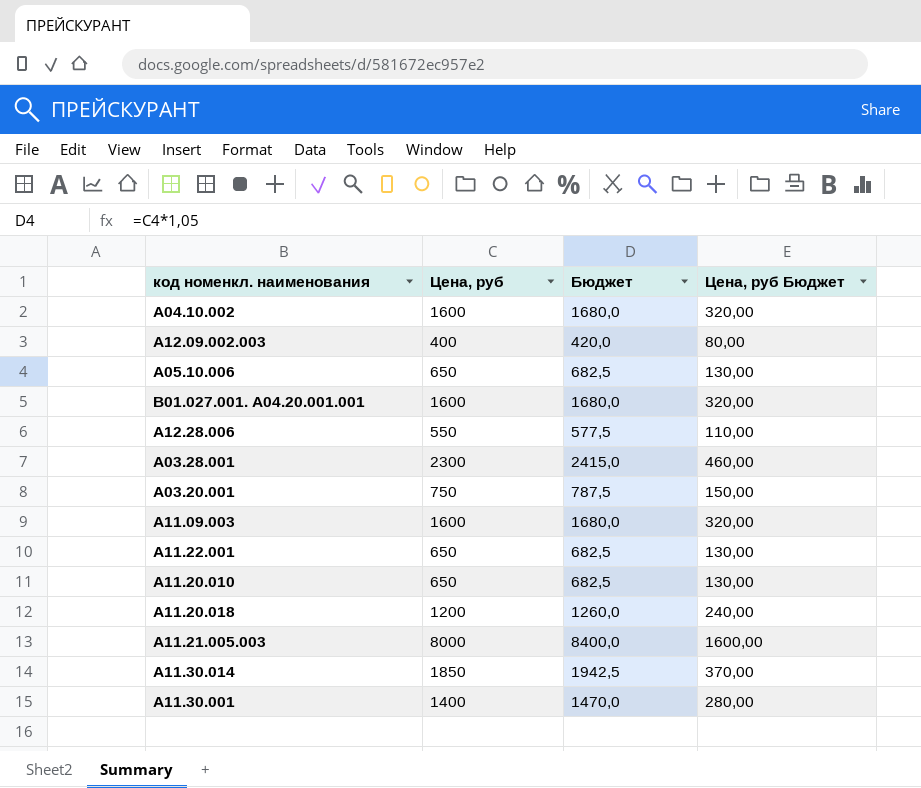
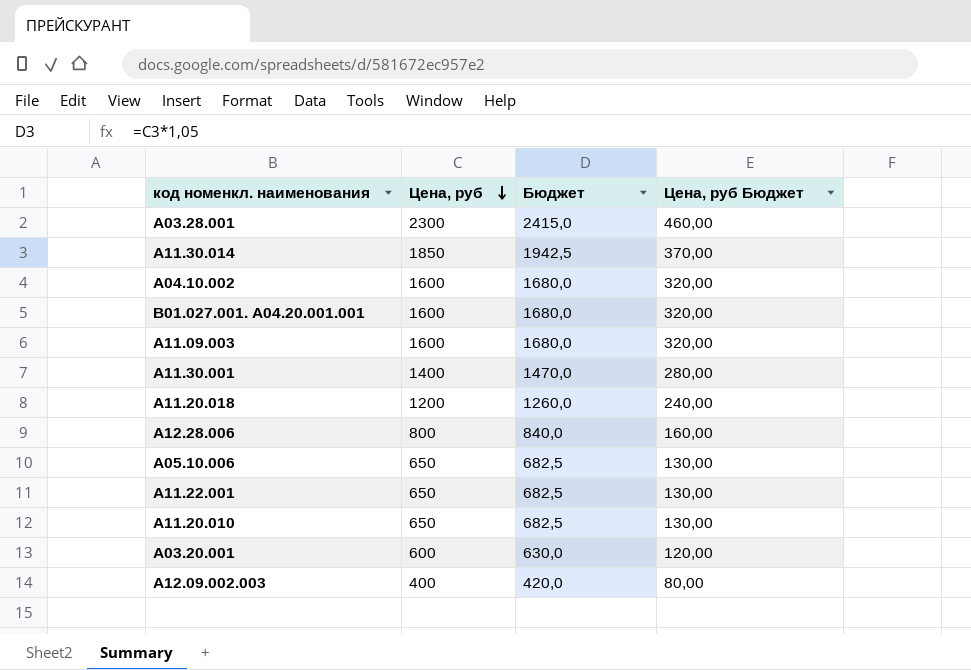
row order: none -> Цена, руб descending
row A11.21.005.003: 8000 | 8400,0 | 1600,00 -> none
А12.28.006 | Цена, руб: 550 -> 800
А12.28.006 | Бюджет: 577,5 -> 840,0
А12.28.006 | Цена, руб Бюджет: 110,00 -> 160,00
А03.20.001 | Цена, руб: 750 -> 600
А03.20.001 | Бюджет: 787,5 -> 630,0
А03.20.001 | Цена, руб Бюджет: 150,00 -> 120,00

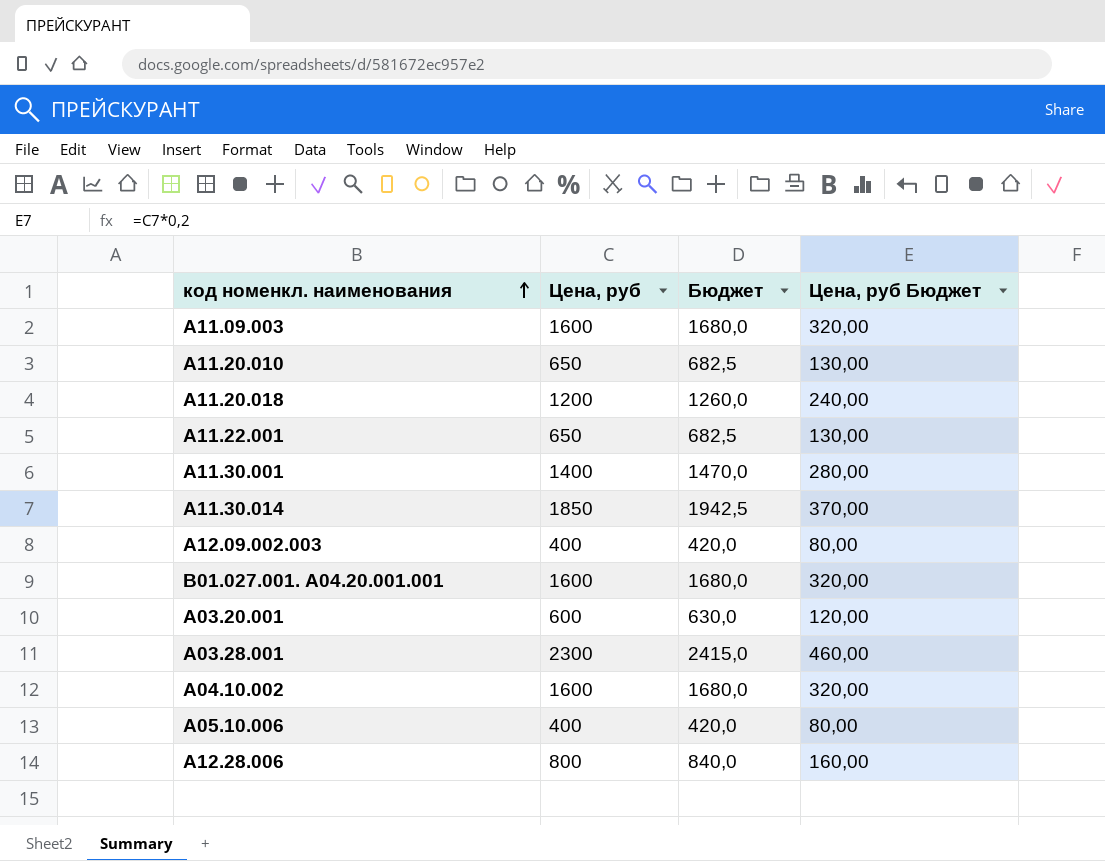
row order: Цена, руб descending -> код номенкл. наименования ascending
А05.10.006 | Цена, руб: 650 -> 400
А05.10.006 | Бюджет: 682,5 -> 420,0
А05.10.006 | Цена, руб Бюджет: 130,00 -> 80,00

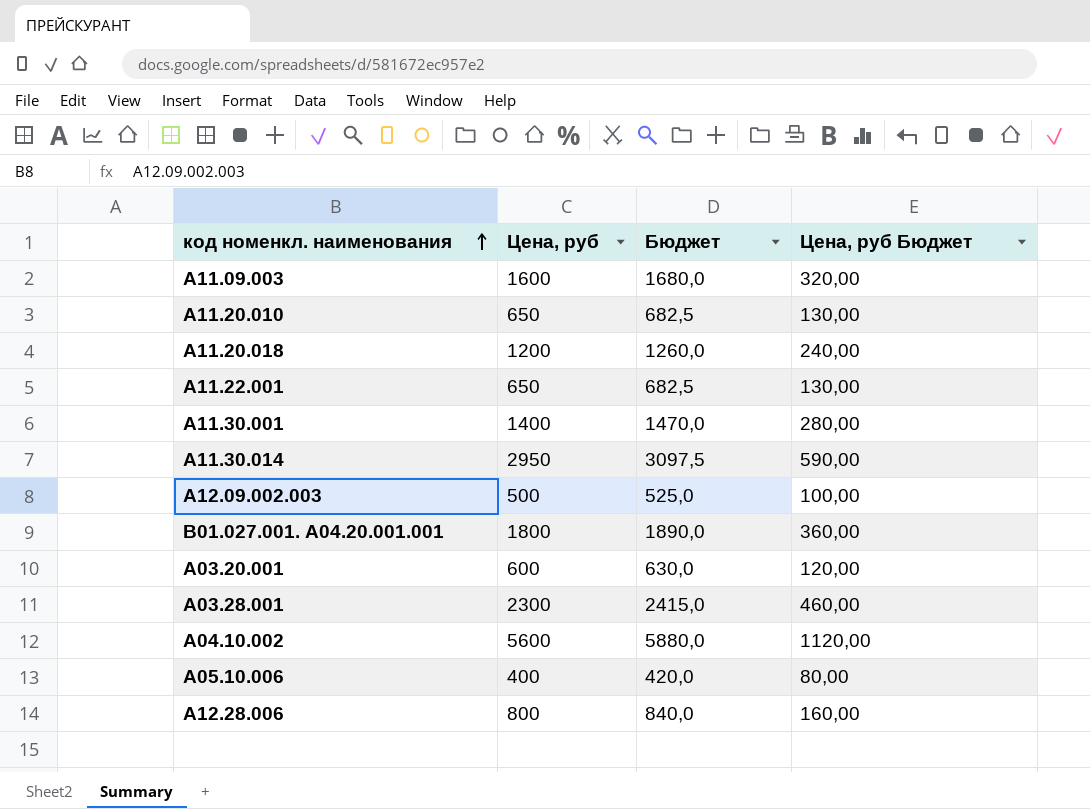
A11.30.014 | Цена, руб: 1850 -> 2950
A11.30.014 | Бюджет: 1942,5 -> 3097,5
A11.30.014 | Цена, руб Бюджет: 370,00 -> 590,00
A12.09.002.003 | Цена, руб: 400 -> 500
A12.09.002.003 | Бюджет: 420,0 -> 525,0
A12.09.002.003 | Цена, руб Бюджет: 80,00 -> 100,00
B01.027.001. А04.20.001.001 | Цена, руб: 1600 -> 1800
B01.027.001. А04.20.001.001 | Бюджет: 1680,0 -> 1890,0
B01.027.001. А04.20.001.001 | Цена, руб Бюджет: 320,00 -> 360,00
А04.10.002 | Цена, руб: 1600 -> 5600
А04.10.002 | Бюджет: 1680,0 -> 5880,0
А04.10.002 | Цена, руб Бюджет: 320,00 -> 1120,00

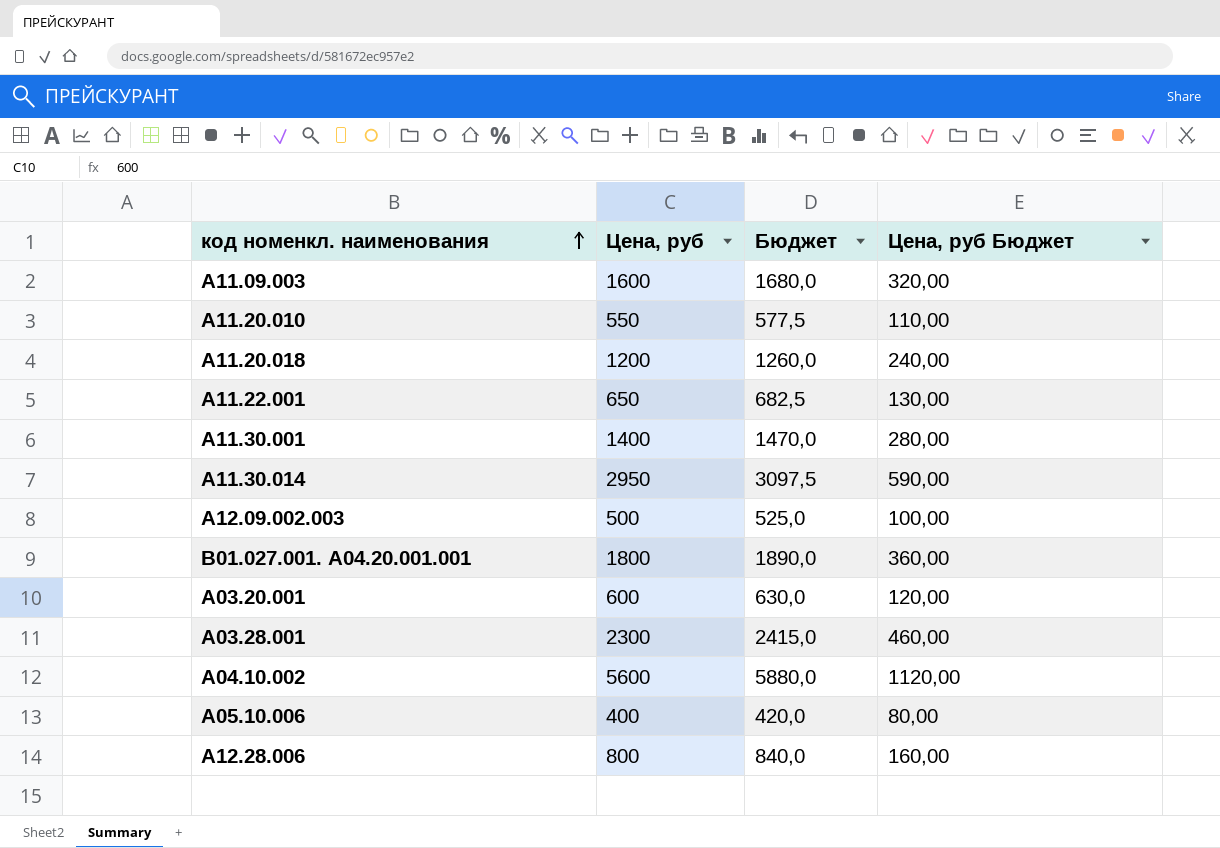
A11.20.010 | Цена, руб: 650 -> 550
A11.20.010 | Бюджет: 682,5 -> 577,5
A11.20.010 | Цена, руб Бюджет: 130,00 -> 110,00

